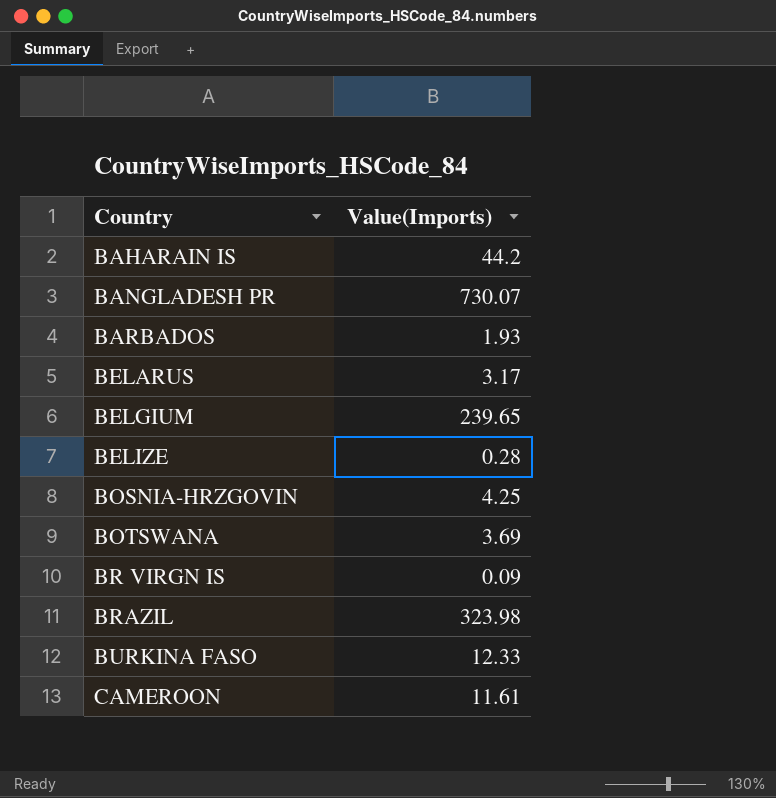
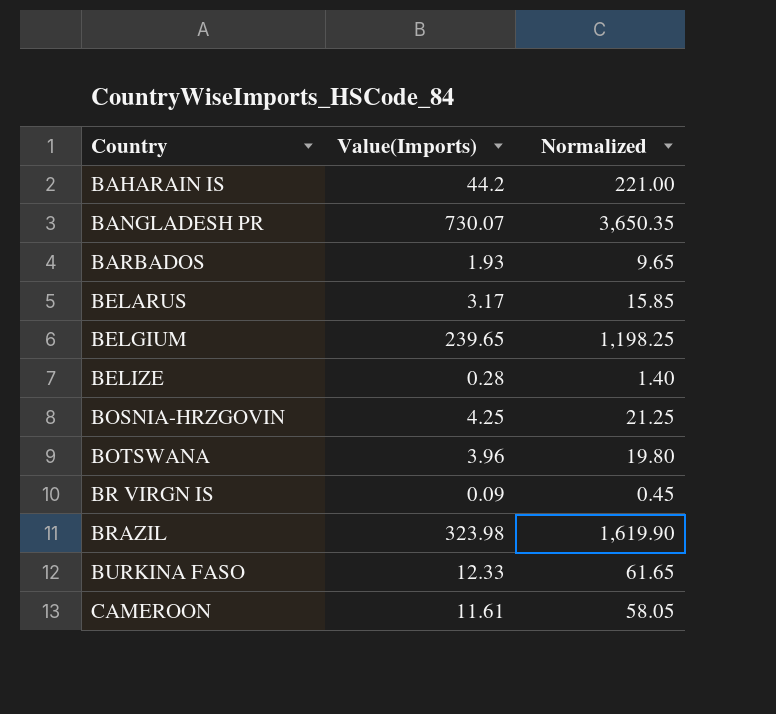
column Normalized | formula: none -> [Value(Imports)] * 5
BOTSWANA | Value(Imports): 3.69 -> 3.96

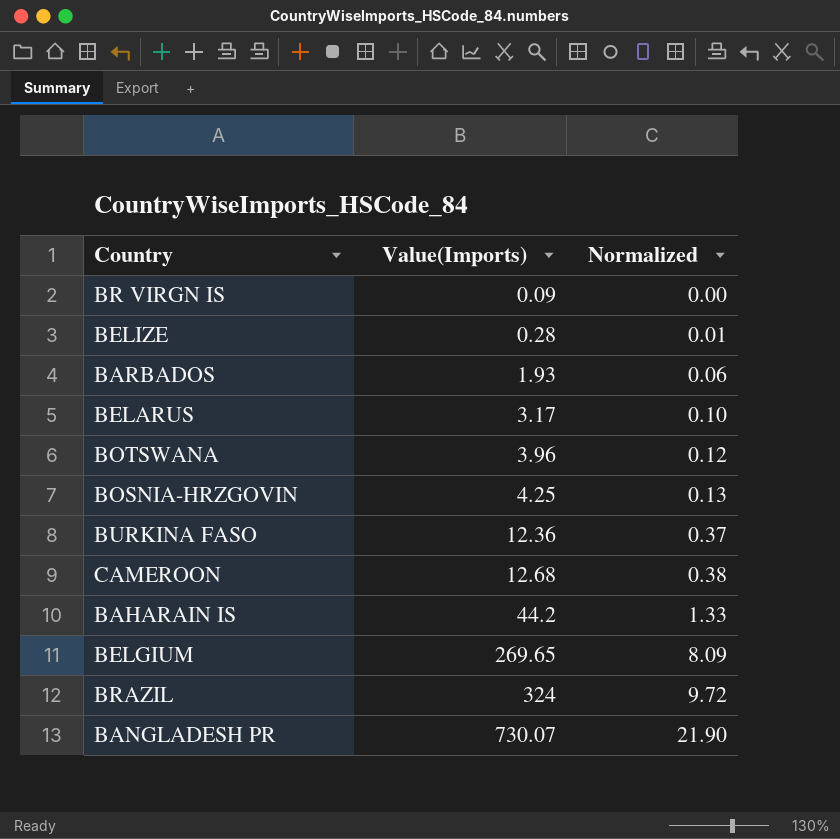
row order: Country ascending -> Value(Imports) ascending
column Normalized | formula: [Value(Imports)] * 5 -> [Value(Imports)] * 0.03
BURKINA FASO | Value(Imports): 12.33 -> 12.36
CAMEROON | Value(Imports): 11.61 -> 12.68
BELGIUM | Value(Imports): 239.65 -> 269.65
BRAZIL | Value(Imports): 323.98 -> 324

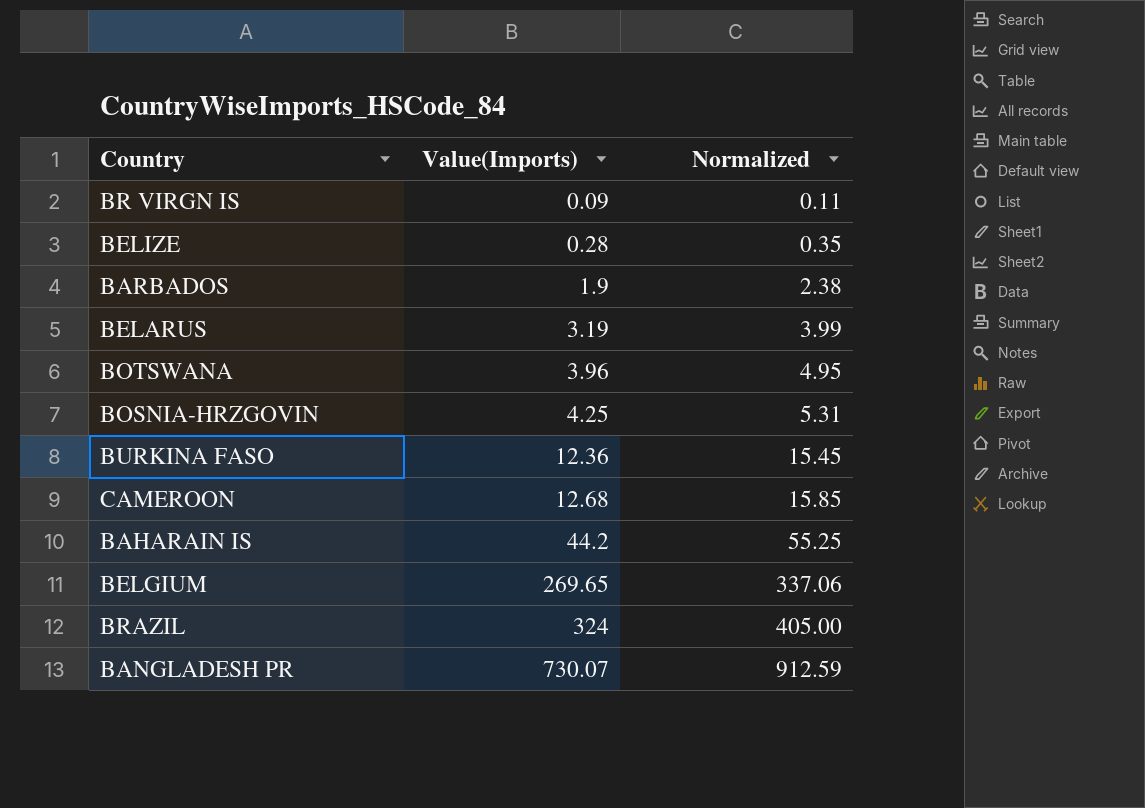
column Normalized | formula: [Value(Imports)] * 0.03 -> [Value(Imports)] * 1.25
BARBADOS | Value(Imports): 1.93 -> 1.9
BELARUS | Value(Imports): 3.17 -> 3.19

